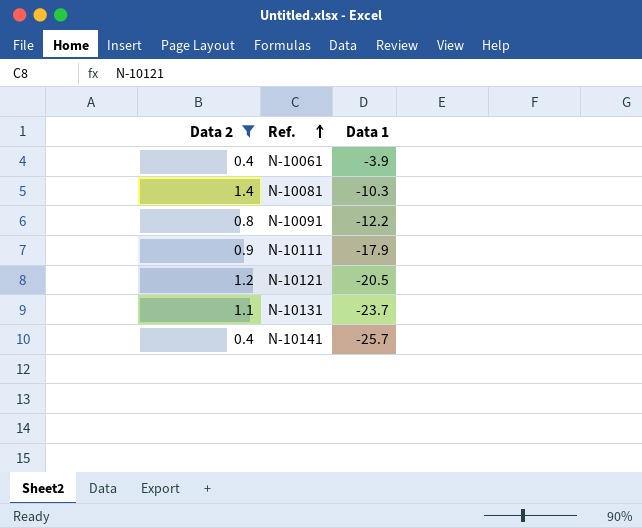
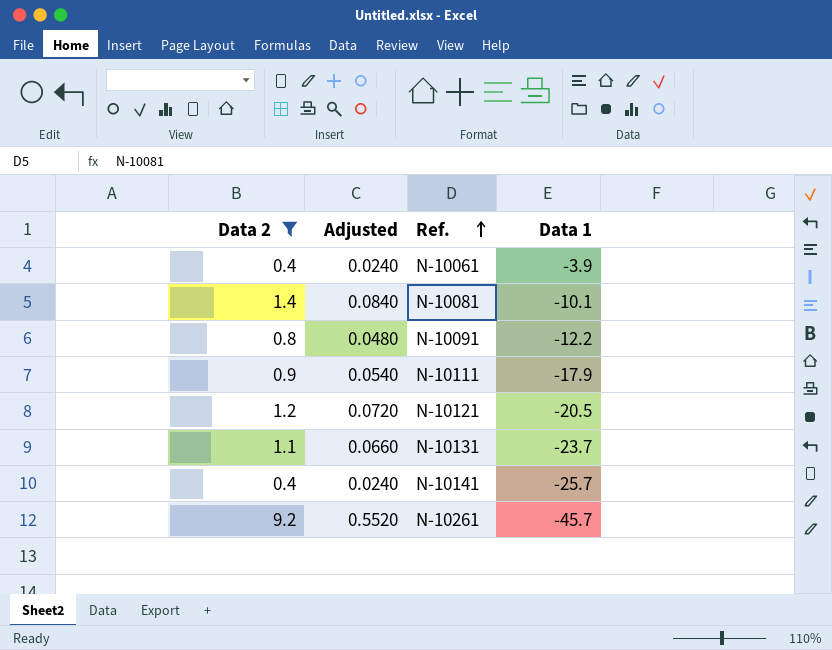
column Adjusted | formula: none -> [Data 2] * 0.06
N-10081 | Data 1: -10.3 -> -10.1
row N-10261: none -> 9.2 | 0.5520 | -45.7

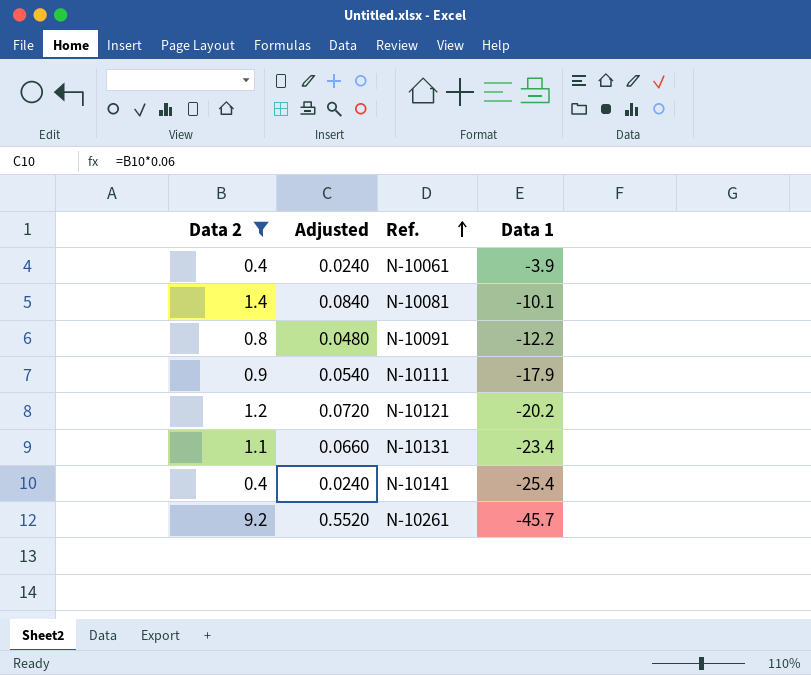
N-10121 | Data 1: -20.5 -> -20.2
N-10131 | Data 1: -23.7 -> -23.4
N-10141 | Data 1: -25.7 -> -25.4

